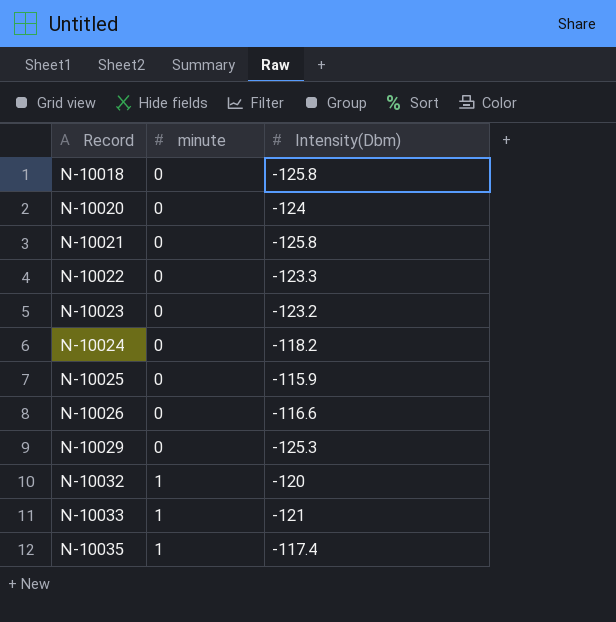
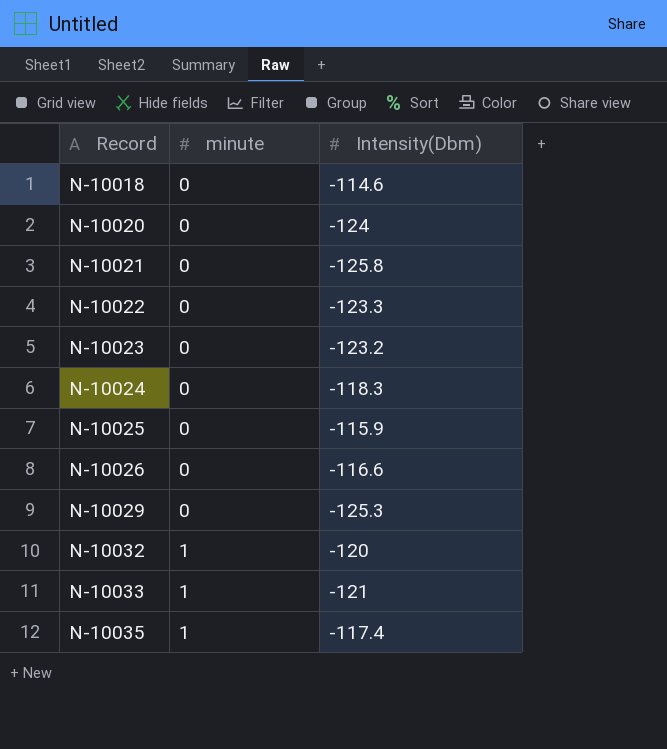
N-10018 | Intensity(Dbm): -125.8 -> -114.6
N-10024 | Intensity(Dbm): -118.2 -> -118.3

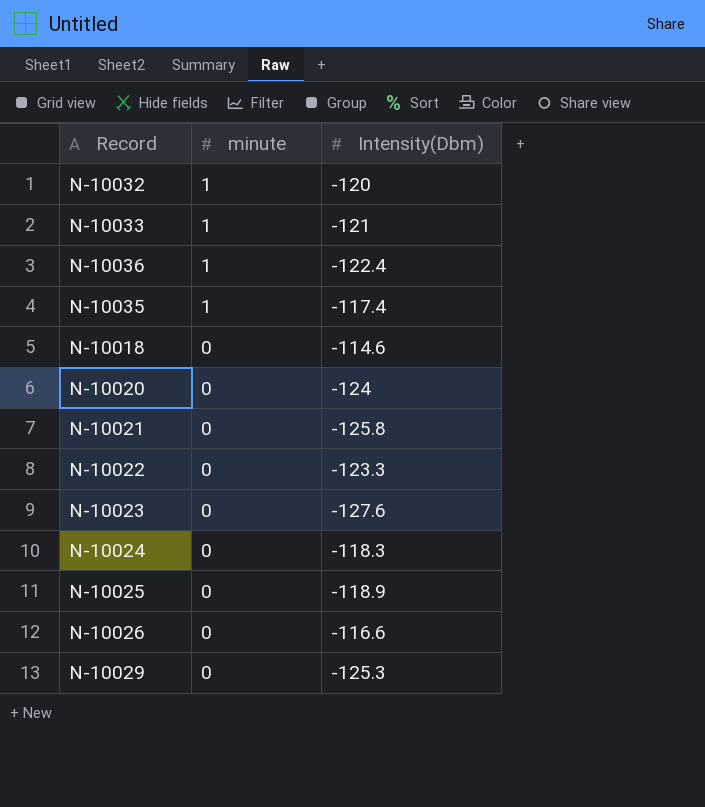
row order: Record ascending -> minute descending
row N-10036: none -> 1 | -122.4
N-10023 | Intensity(Dbm): -123.2 -> -127.6
N-10025 | Intensity(Dbm): -115.9 -> -118.9

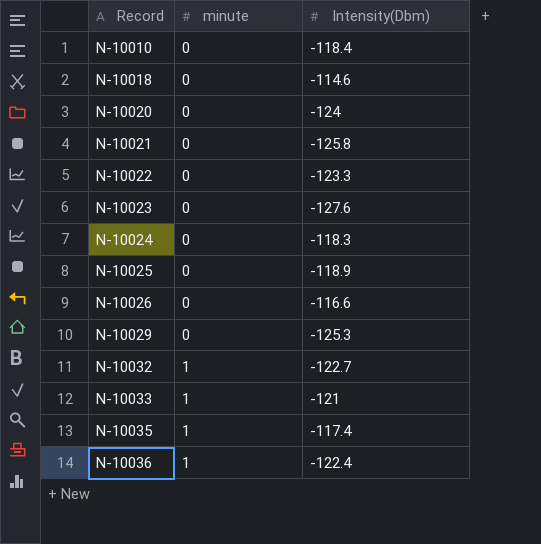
row order: minute descending -> Record ascending
row N-10010: none -> 0 | -118.4
N-10032 | Intensity(Dbm): -120 -> -122.7

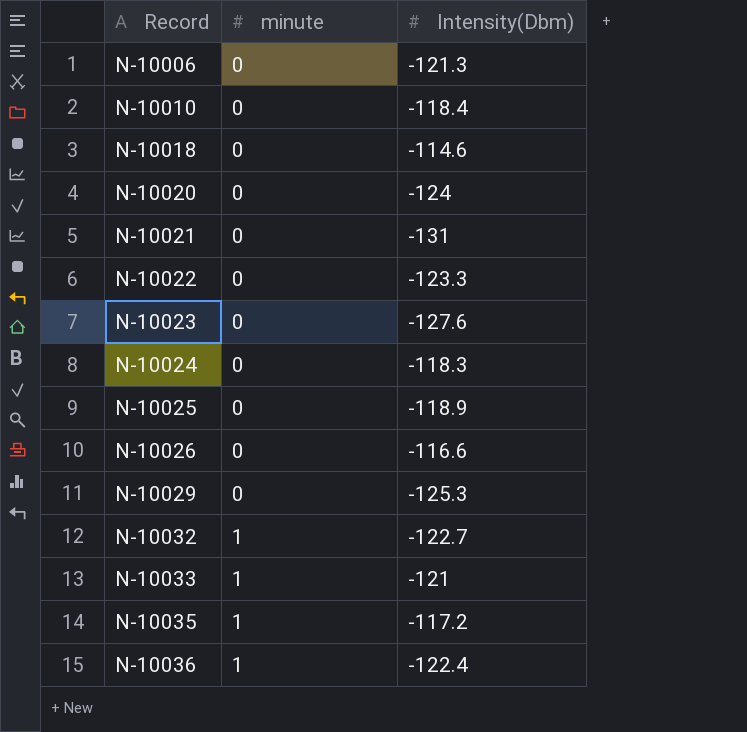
row N-10006: none -> 0 | -121.3
N-10021 | Intensity(Dbm): -125.8 -> -131
N-10035 | Intensity(Dbm): -117.4 -> -117.2

